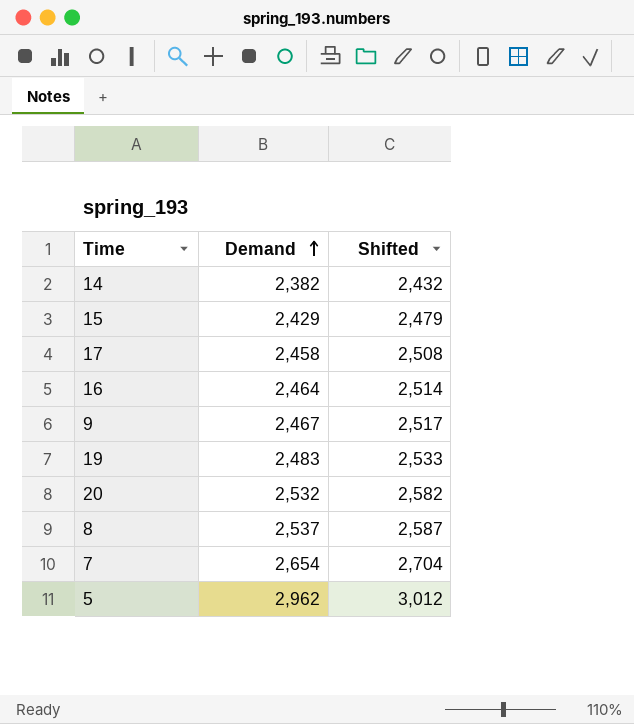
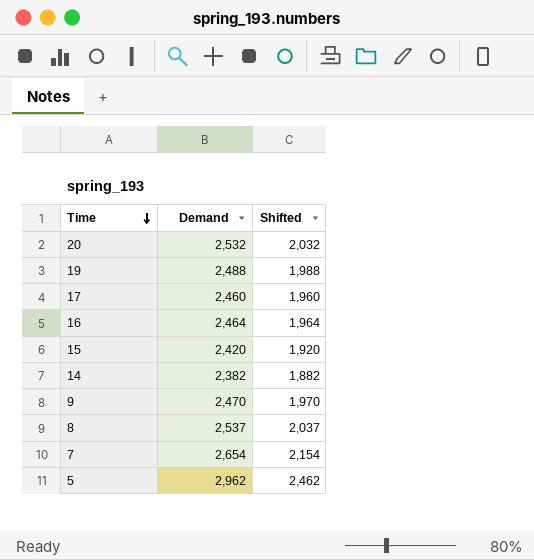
row order: Demand ascending -> Time descending
column Shifted | formula: [Demand] + 50 -> [Demand] - 500
19 | Demand: 2,483 -> 2,488
17 | Demand: 2,458 -> 2,460
15 | Demand: 2,429 -> 2,420
9 | Demand: 2,467 -> 2,470

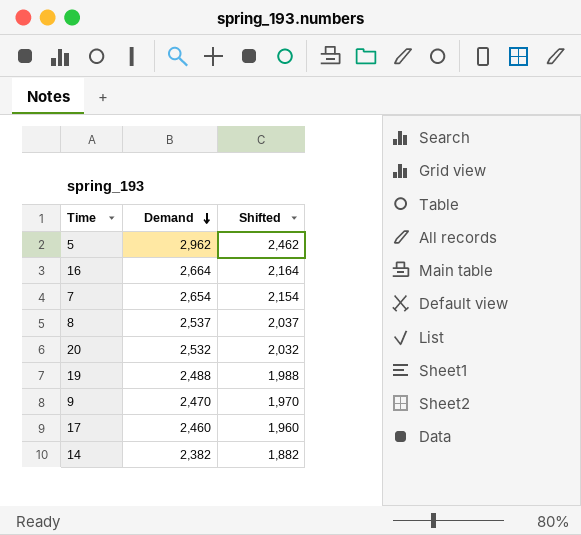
row order: Time descending -> Demand descending
row 15: 2,420 | 1,920 -> none
16 | Demand: 2,464 -> 2,664
16 | Shifted: 1,964 -> 2,164

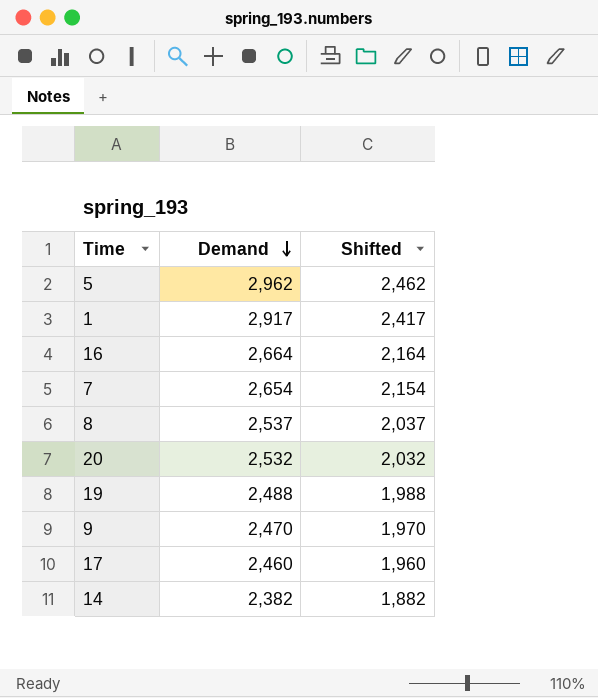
row 1: none -> 2,917 | 2,417

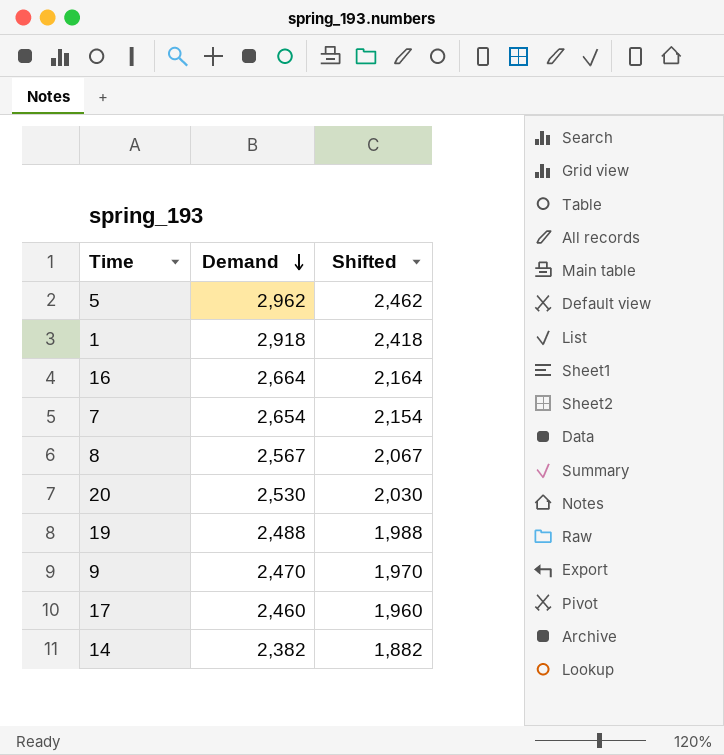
1 | Demand: 2,917 -> 2,918
1 | Shifted: 2,417 -> 2,418
8 | Demand: 2,537 -> 2,567
8 | Shifted: 2,037 -> 2,067
20 | Demand: 2,532 -> 2,530
20 | Shifted: 2,032 -> 2,030

